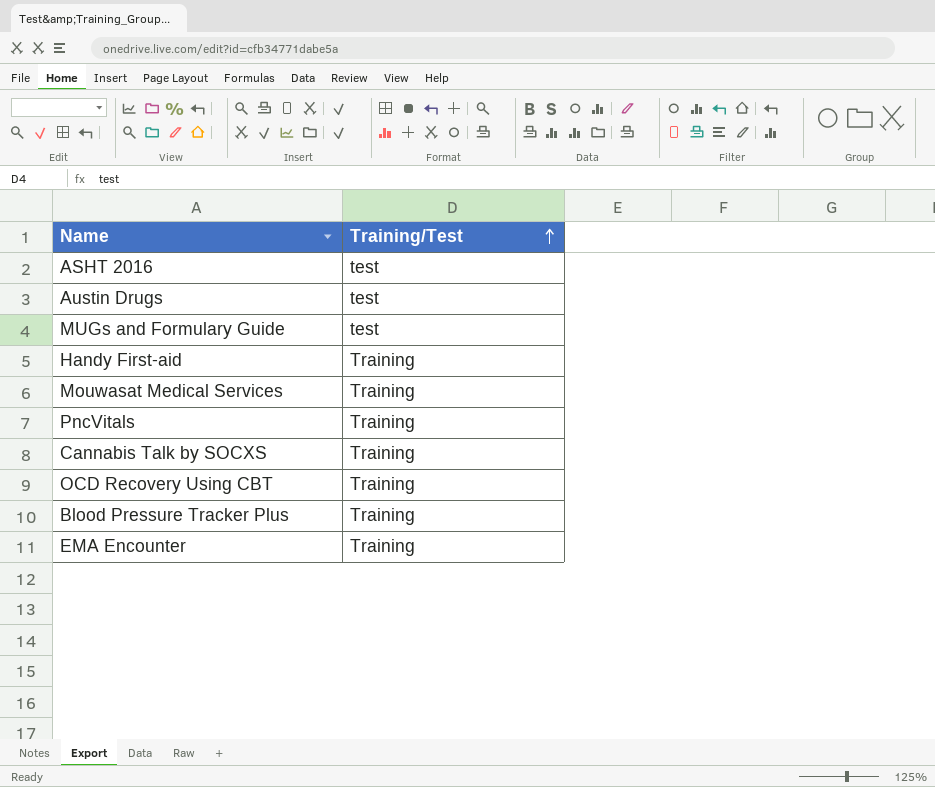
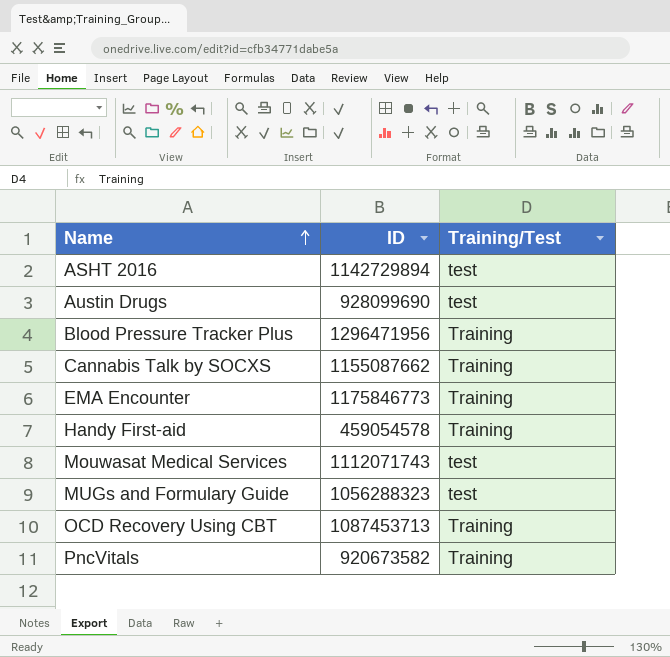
row order: Training/Test ascending -> Name ascending
column ID | position: none -> 2
Mouwasat Medical Services | Training/Test: Training -> test

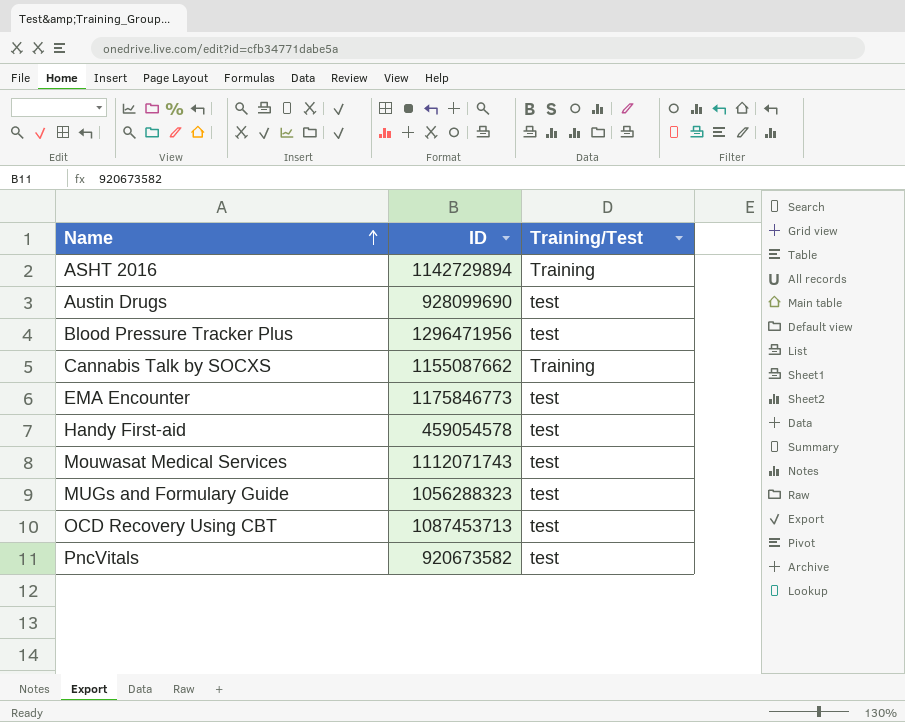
ASHT 2016 | Training/Test: test -> Training
Blood Pressure Tracker Plus | Training/Test: Training -> test
EMA Encounter | Training/Test: Training -> test
Handy First-aid | Training/Test: Training -> test
OCD Recovery Using CBT | Training/Test: Training -> test
PncVitals | Training/Test: Training -> test

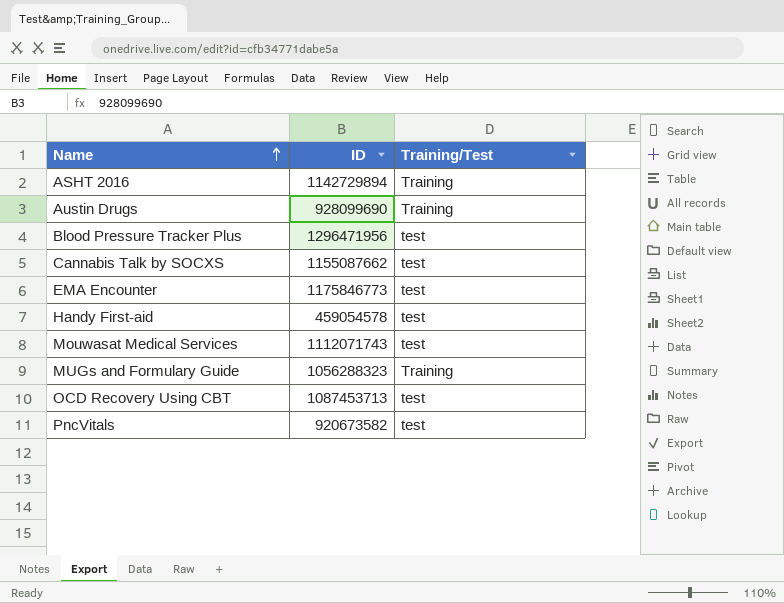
Austin Drugs | Training/Test: test -> Training
Cannabis Talk by SOCXS | Training/Test: Training -> test
MUGs and Formulary Guide | Training/Test: test -> Training

